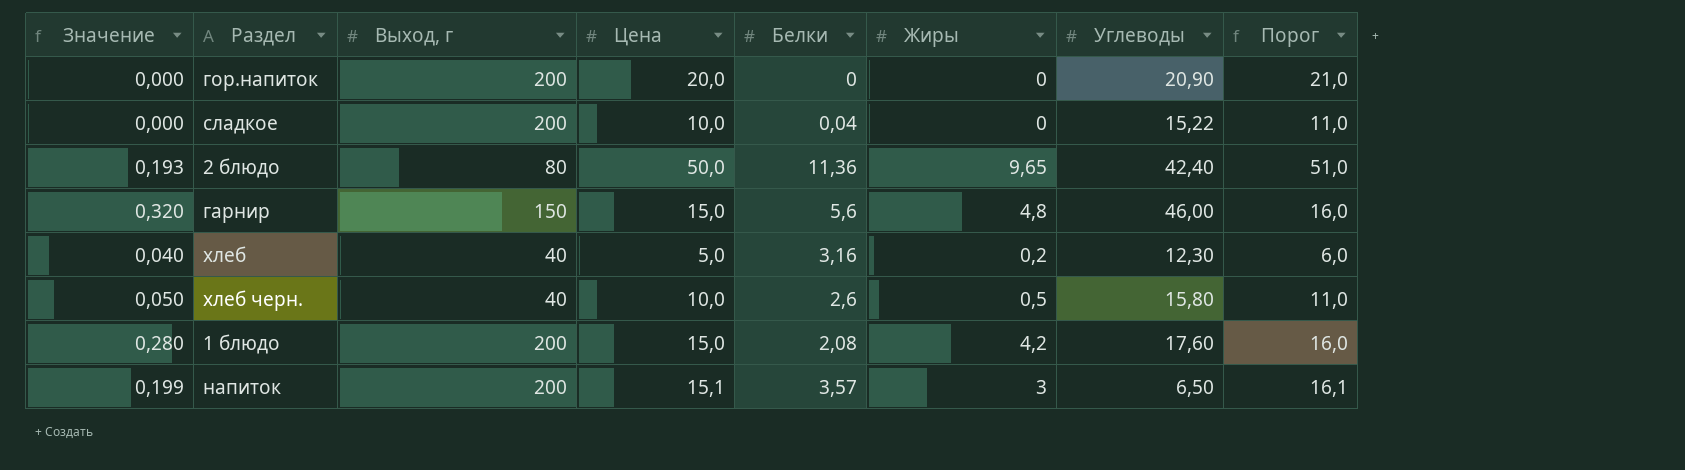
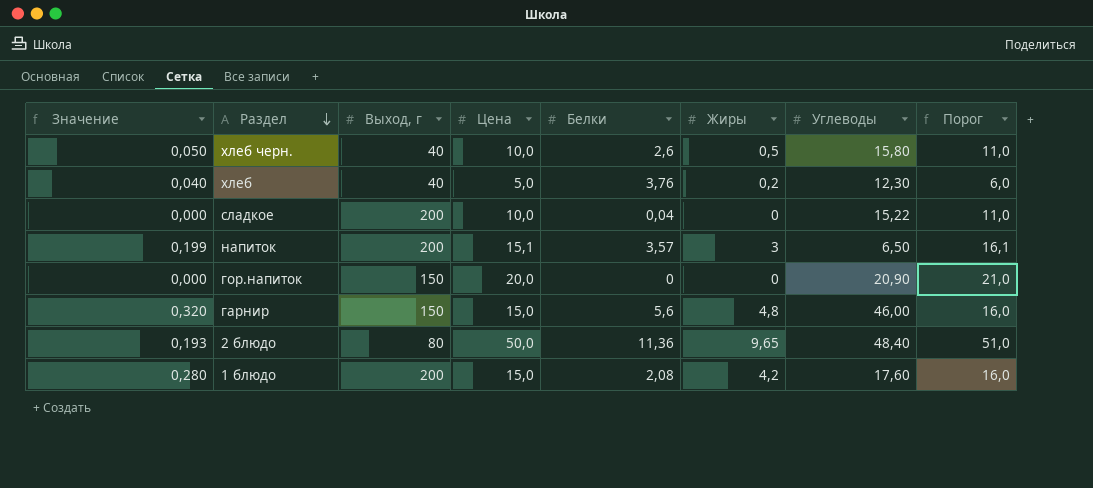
row order: none -> Раздел descending
хлеб | Белки: 3,16 -> 3,76
гор.напиток | Выход, г: 200 -> 150
2 блюдо | Углеводы: 42,40 -> 48,40

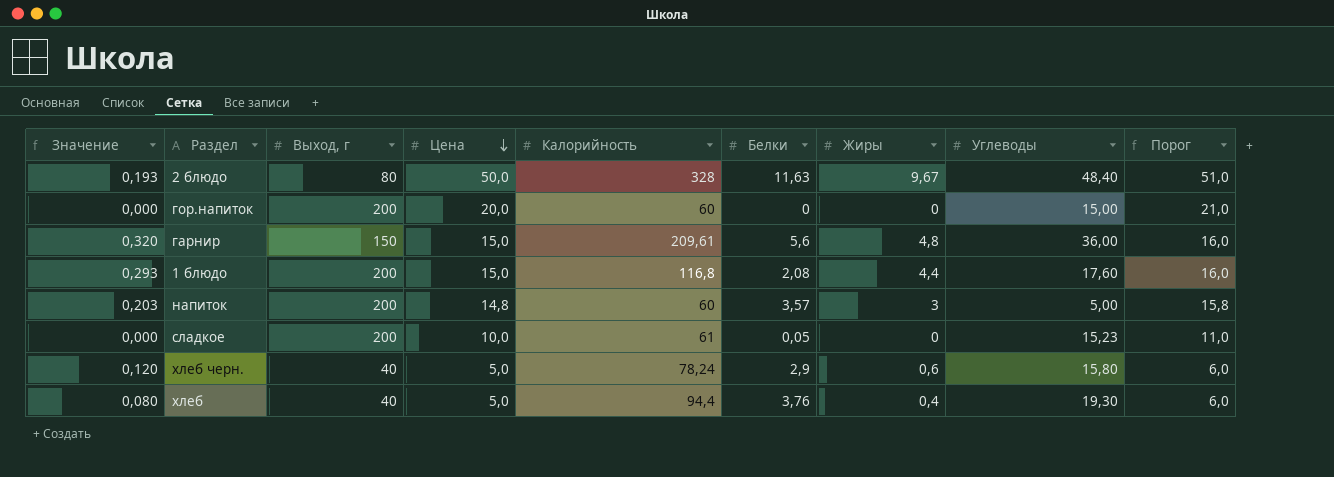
row order: Раздел descending -> Цена descending
column Калорийность | position: none -> 5
2 блюдо | Белки: 11,36 -> 11,63
2 блюдо | Жиры: 9,65 -> 9,67
гор.напиток | Выход, г: 150 -> 200
гор.напиток | Углеводы: 20,90 -> 15,00
гарнир | Углеводы: 46,00 -> 36,00
1 блюдо | Значение: 0,280 -> 0,293
1 блюдо | Жиры: 4,2 -> 4,4
напиток | Значение: 0,199 -> 0,203
напиток | Цена: 15,1 -> 14,8
напиток | Углеводы: 6,50 -> 5,00
напиток | Порог: 16,1 -> 15,8
сладкое | Белки: 0,04 -> 0,05
сладкое | Углеводы: 15,22 -> 15,23
хлеб черн. | Значение: 0,050 -> 0,120
хлеб черн. | Цена: 10,0 -> 5,0
хлеб черн. | Белки: 2,6 -> 2,9
хлеб черн. | Жиры: 0,5 -> 0,6
хлеб черн. | Порог: 11,0 -> 6,0
хлеб | Значение: 0,040 -> 0,080
хлеб | Жиры: 0,2 -> 0,4
хлеб | Углеводы: 12,30 -> 19,30

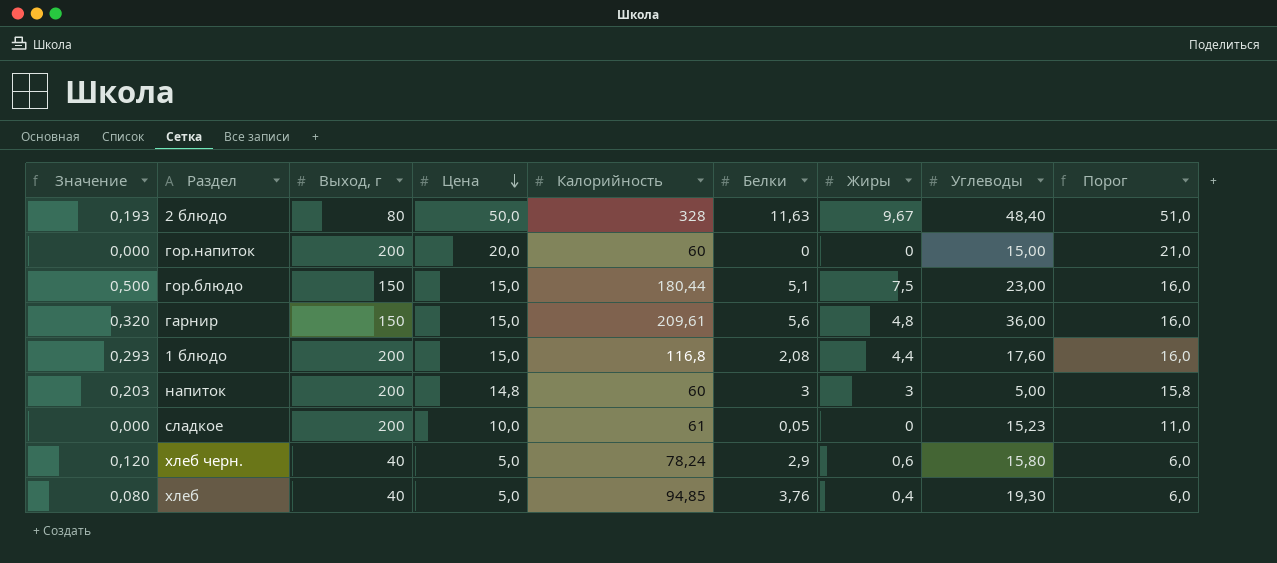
row гор.блюдо: none -> 0,500 | 150 | 15,0 | 180,44 | 5,1 | 7,5 | 23,00 | 16,0
напиток | Белки: 3,57 -> 3
хлеб | Калорийность: 94,4 -> 94,85

